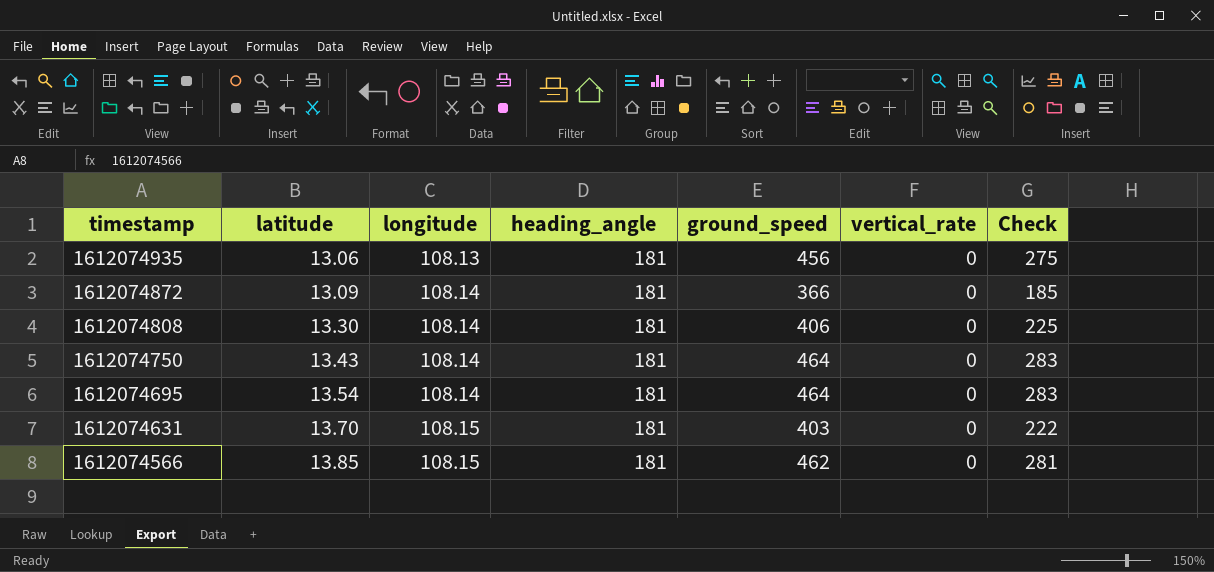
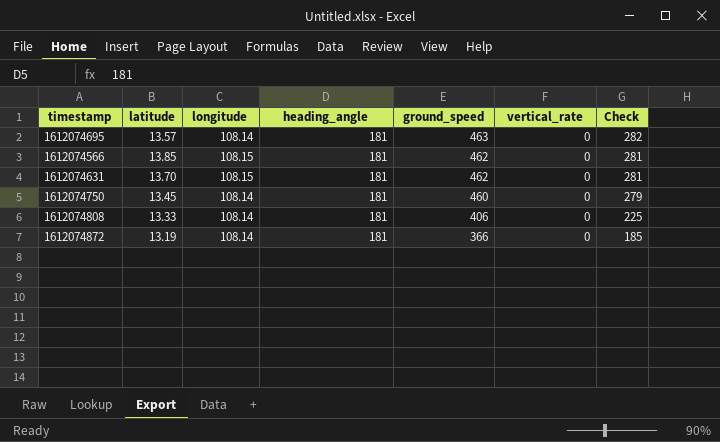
row order: timestamp descending -> ground_speed descending
row 1612074935: 13.06 | 108.13 | 181 | 456 | 0 | 275 -> none
1612074695 | latitude: 13.54 -> 13.57
1612074695 | ground_speed: 464 -> 463
1612074695 | Check: 283 -> 282
1612074631 | ground_speed: 403 -> 462
1612074631 | Check: 222 -> 281
1612074750 | latitude: 13.43 -> 13.45
1612074750 | ground_speed: 464 -> 460
1612074750 | Check: 283 -> 279
1612074808 | latitude: 13.30 -> 13.33
1612074872 | latitude: 13.09 -> 13.19

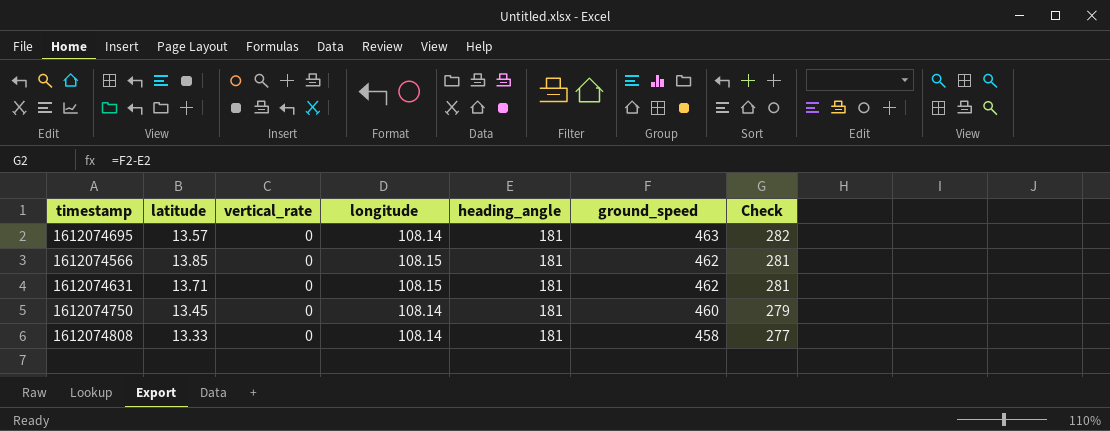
column vertical_rate | position: 6 -> 3
row 1612074872: 13.19 | 108.14 | 181 | 366 | 0 | 185 -> none
1612074631 | latitude: 13.70 -> 13.71
1612074808 | ground_speed: 406 -> 458
1612074808 | Check: 225 -> 277

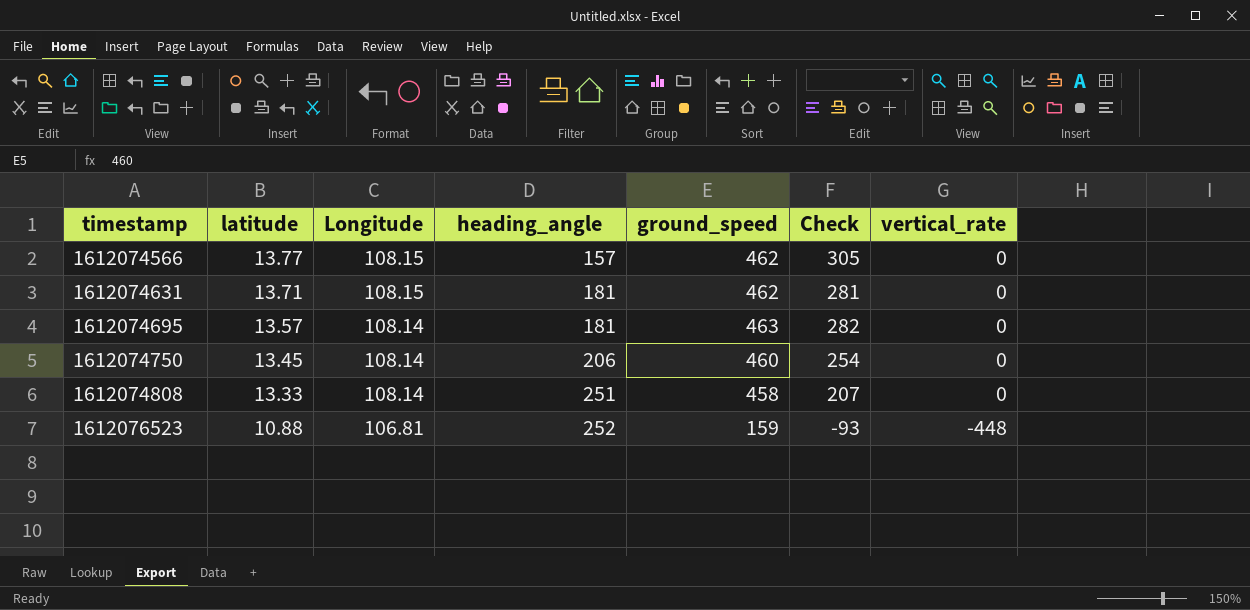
row order: ground_speed descending -> timestamp ascending
column name: longitude -> Longitude
column vertical_rate | position: 3 -> 7
1612074566 | latitude: 13.85 -> 13.77
1612074566 | heading_angle: 181 -> 157
1612074566 | Check: 281 -> 305
1612074750 | heading_angle: 181 -> 206
1612074750 | Check: 279 -> 254
1612074808 | heading_angle: 181 -> 251
1612074808 | Check: 277 -> 207
row 1612076523: none -> 10.88 | 106.81 | 252 | 159 | -93 | -448

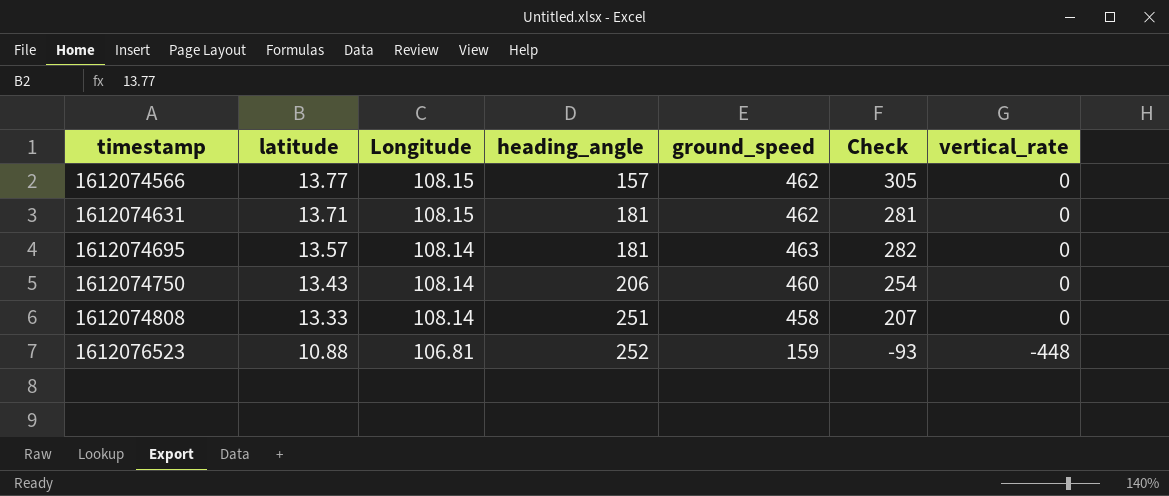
1612074750 | latitude: 13.45 -> 13.43

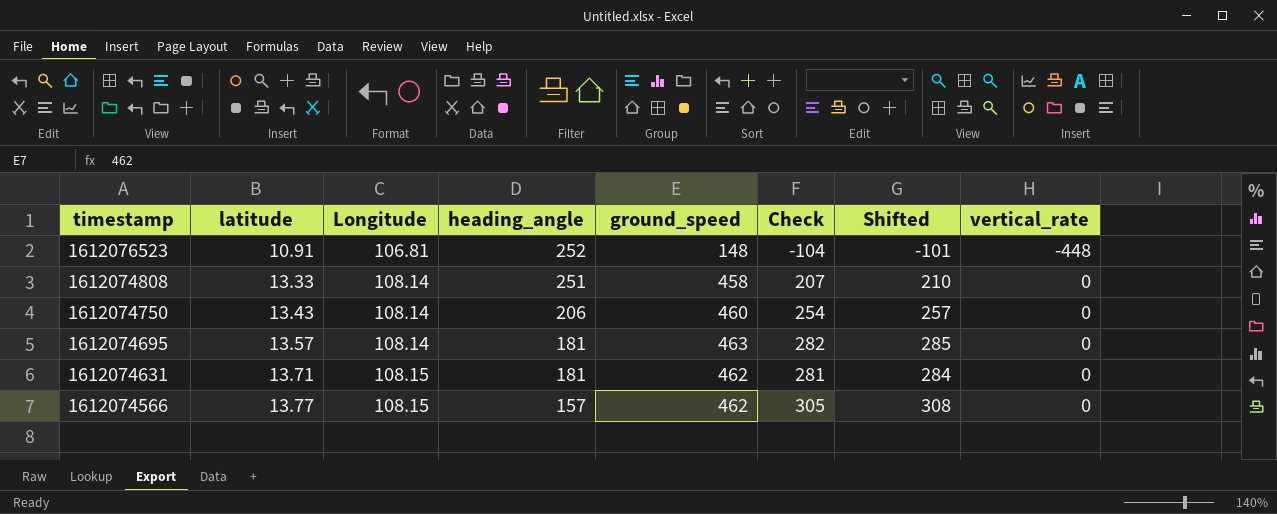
row order: timestamp ascending -> timestamp descending
column Shifted | formula: none -> [Check] + 3
1612076523 | latitude: 10.88 -> 10.91
1612076523 | ground_speed: 159 -> 148
1612076523 | Check: -93 -> -104

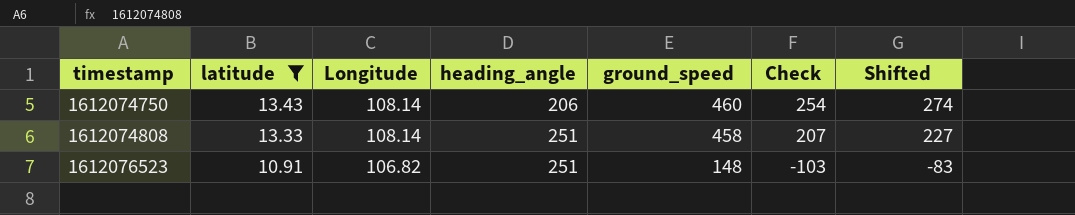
filter: none -> latitude <= 13.43
row order: timestamp descending -> timestamp ascending
column vertical_rate | position: 8 -> none
column Shifted | formula: [Check] + 3 -> [Check] + 20
1612076523 | Longitude: 106.81 -> 106.82
1612076523 | heading_angle: 252 -> 251
1612076523 | Check: -104 -> -103

